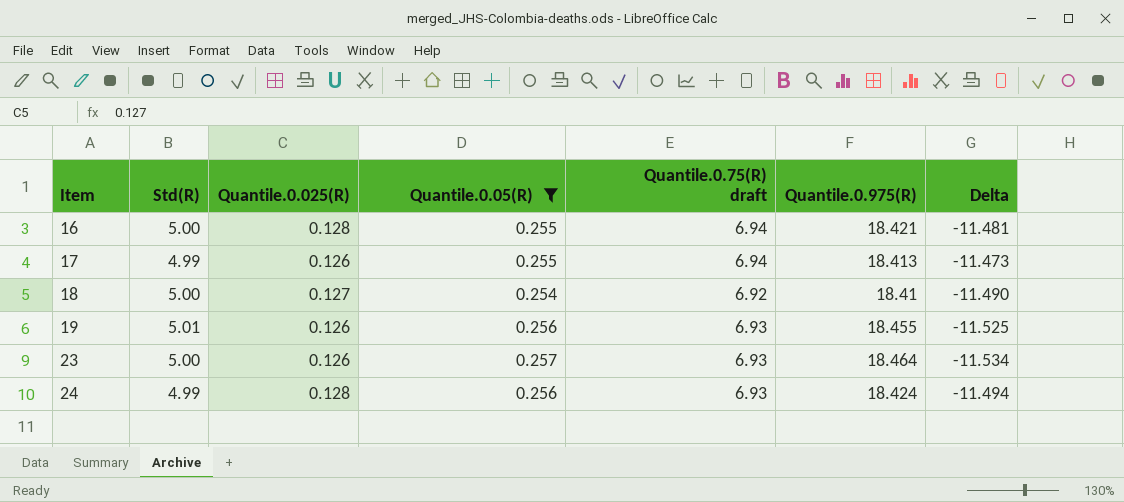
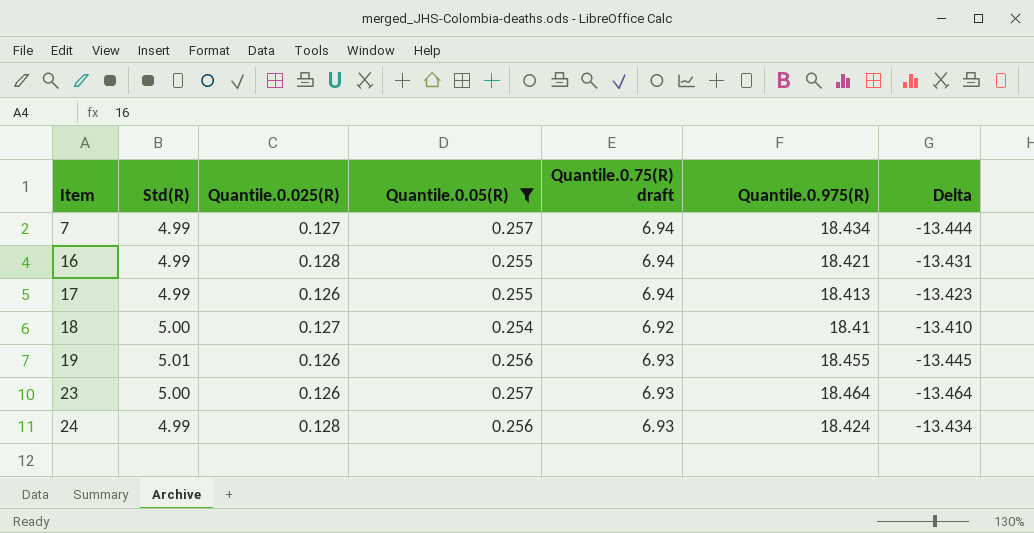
column Delta | formula: [Quantile.0.75(R) draft] - [Quantile.0.975(R)] -> [Std(R)] - [Quantile.0.975(R)]
row 7: none -> 4.99 | 0.127 | 0.257 | 6.94 | 18.434 | -13.444
16 | Std(R): 5.00 -> 4.99

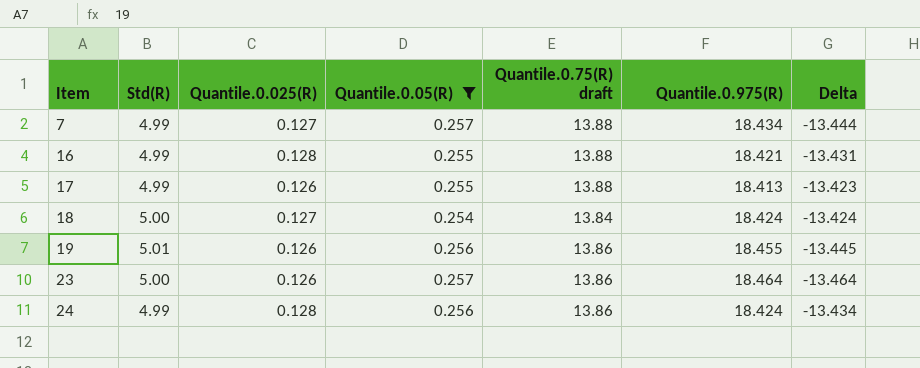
7 | Quantile.0.75(R) draft: 6.94 -> 13.88
16 | Quantile.0.75(R) draft: 6.94 -> 13.88
17 | Quantile.0.75(R) draft: 6.94 -> 13.88
18 | Quantile.0.75(R) draft: 6.92 -> 13.84
18 | Quantile.0.975(R): 18.41 -> 18.424
18 | Delta: -13.410 -> -13.424
19 | Quantile.0.75(R) draft: 6.93 -> 13.86
23 | Quantile.0.75(R) draft: 6.93 -> 13.86
24 | Quantile.0.75(R) draft: 6.93 -> 13.86

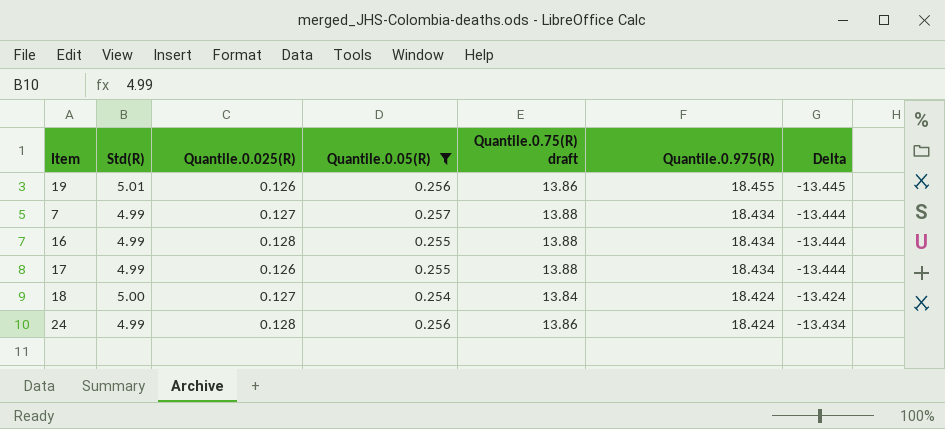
row order: Item ascending -> Quantile.0.975(R) descending
row 23: 5.00 | 0.126 | 0.257 | 13.86 | 18.464 | -13.464 -> none
16 | Quantile.0.975(R): 18.421 -> 18.434
16 | Delta: -13.431 -> -13.444
17 | Quantile.0.975(R): 18.413 -> 18.434
17 | Delta: -13.423 -> -13.444

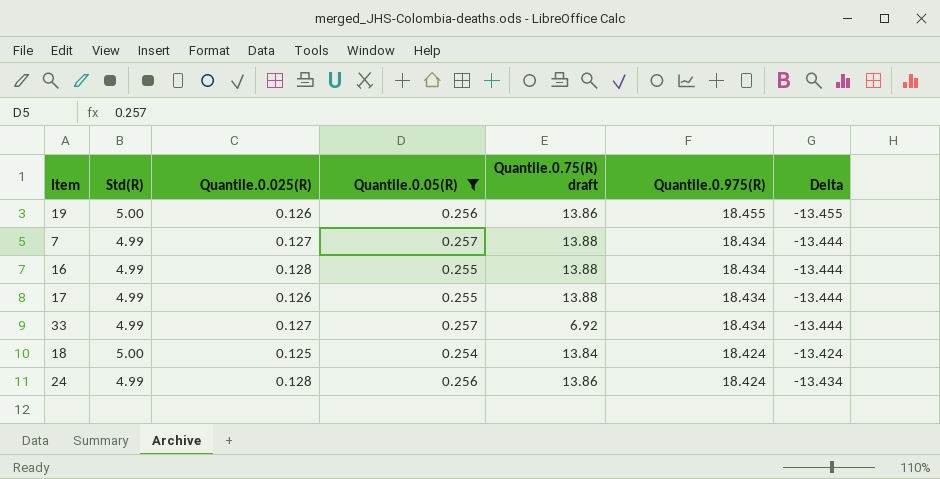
19 | Std(R): 5.01 -> 5.00
19 | Delta: -13.445 -> -13.455
row 33: none -> 4.99 | 0.127 | 0.257 | 6.92 | 18.434 | -13.444
18 | Quantile.0.025(R): 0.127 -> 0.125

